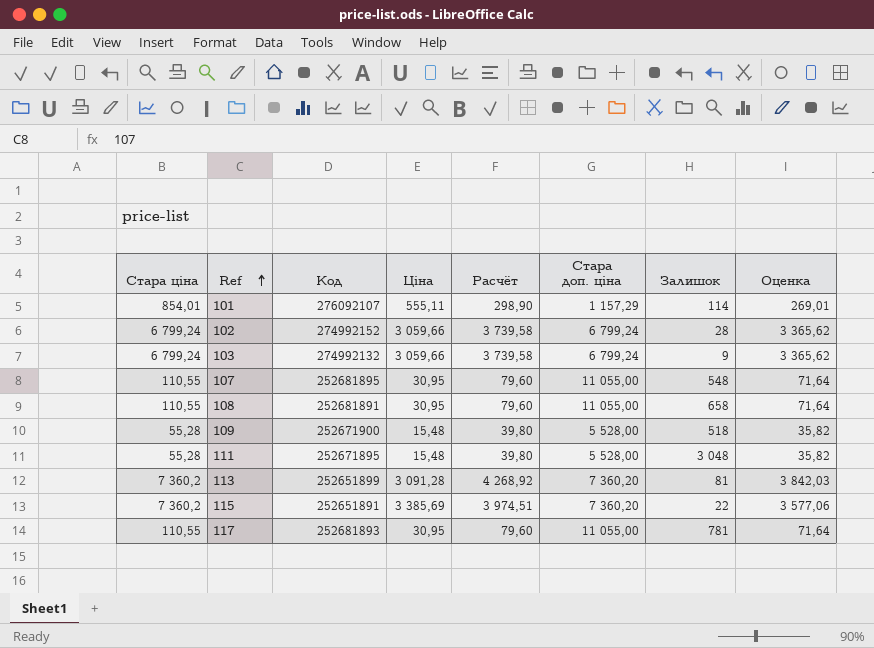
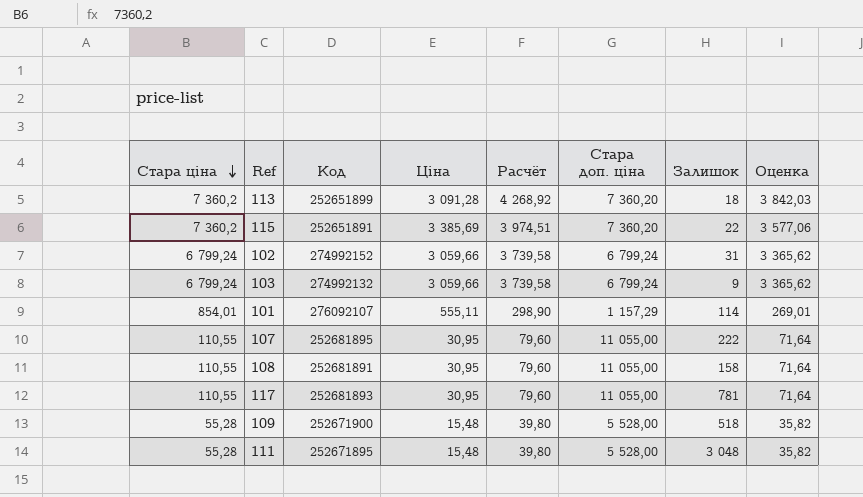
row order: Ref ascending -> Стара ціна descending
113 | Залишок: 81 -> 18
102 | Залишок: 28 -> 31
107 | Залишок: 548 -> 222
108 | Залишок: 658 -> 158

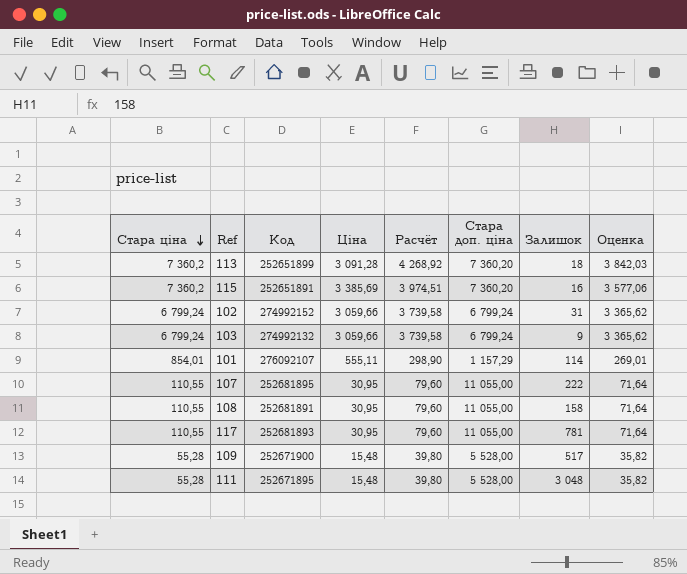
115 | Залишок: 22 -> 16
109 | Залишок: 518 -> 517

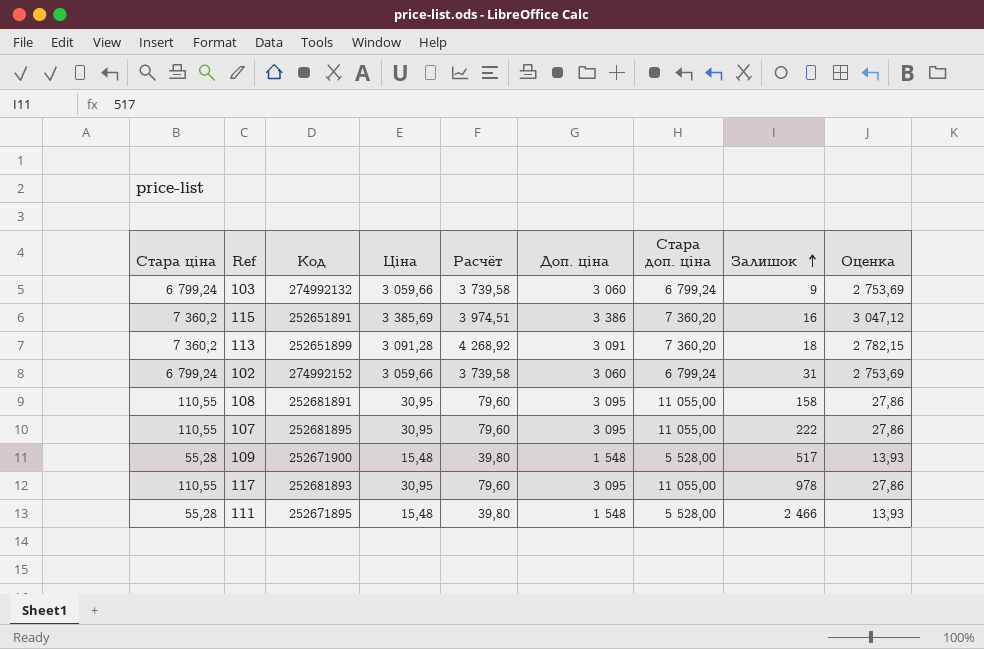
row order: Стара ціна descending -> Залишок ascending
column Доп. ціна | position: none -> 6
column Оценка | formula: [Расчёт] * 0,9 -> [Ціна] * 0,9
row 101: 854,01 | 276092107 | 555,11 | 298,90 | 1 157,29 | 114 | 269,01 -> none
117 | Залишок: 781 -> 978
111 | Залишок: 3 048 -> 2 466

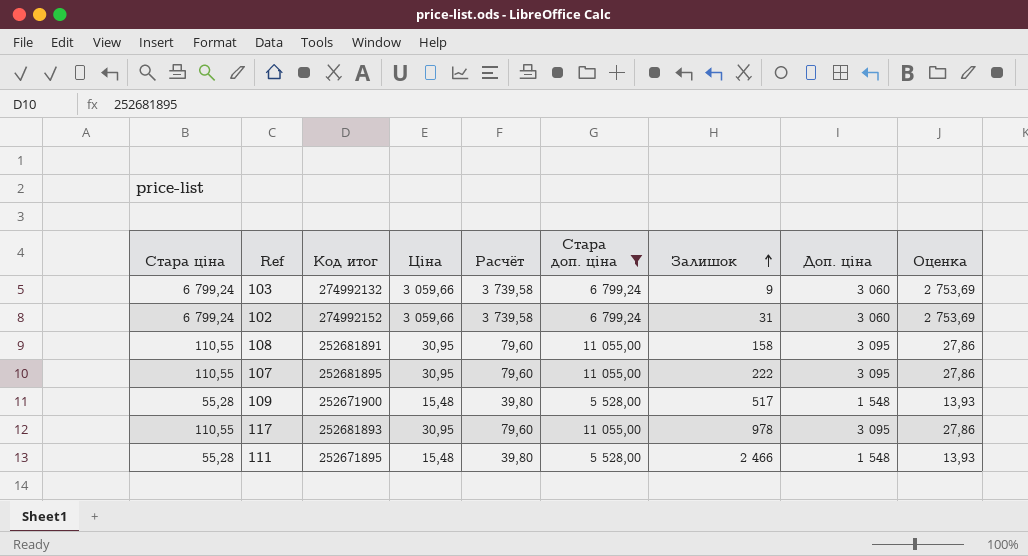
filter: none -> Стара доп. ціна != 7 360,20
column name: Код -> Код итог
column Доп. ціна | position: 6 -> 8

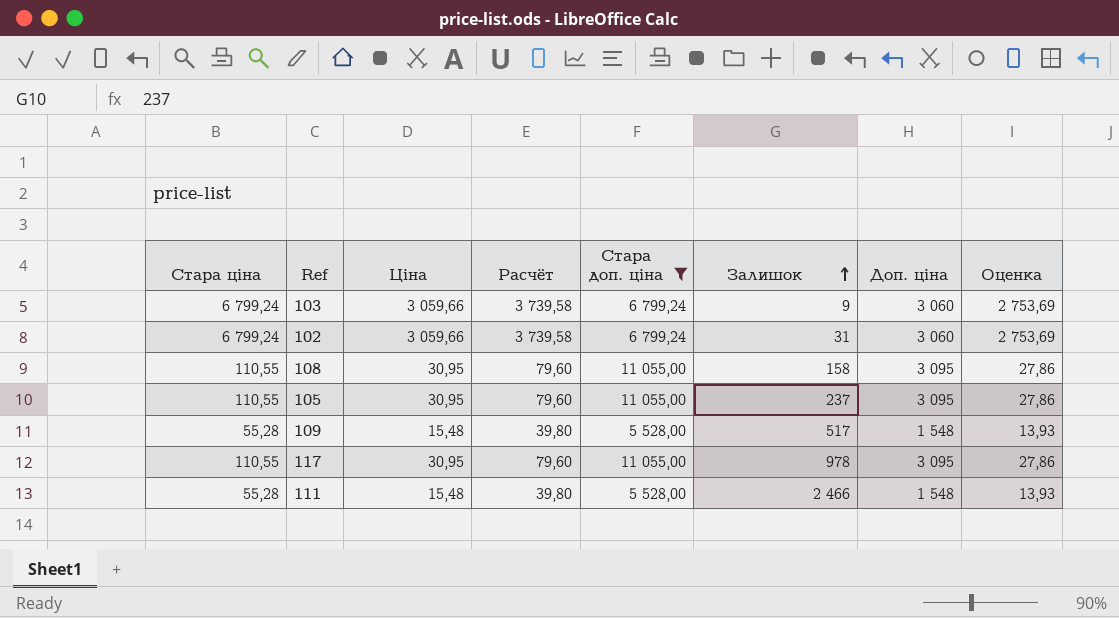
column Код итог | position: 3 -> none
row 107: 110,55 | 252681895 | 30,95 | 79,60 | 11 055,00 | 222 | 3 095 | 27,86 -> none
row 105: none -> 110,55 | 30,95 | 79,60 | 11 055,00 | 237 | 3 095 | 27,86

